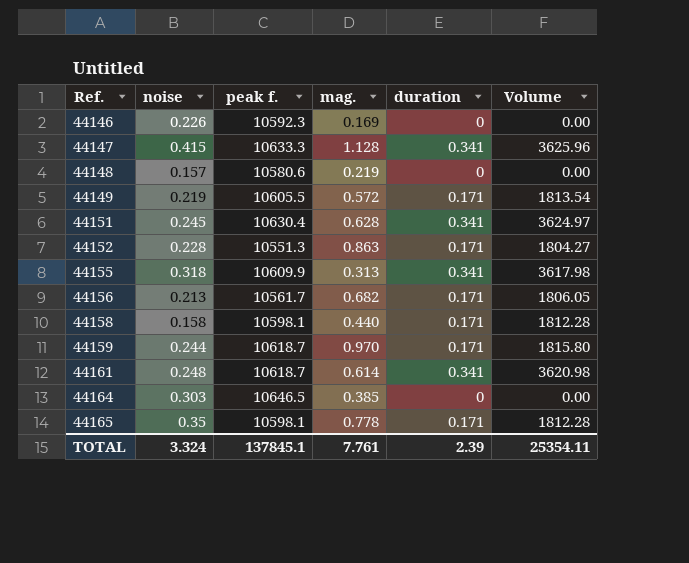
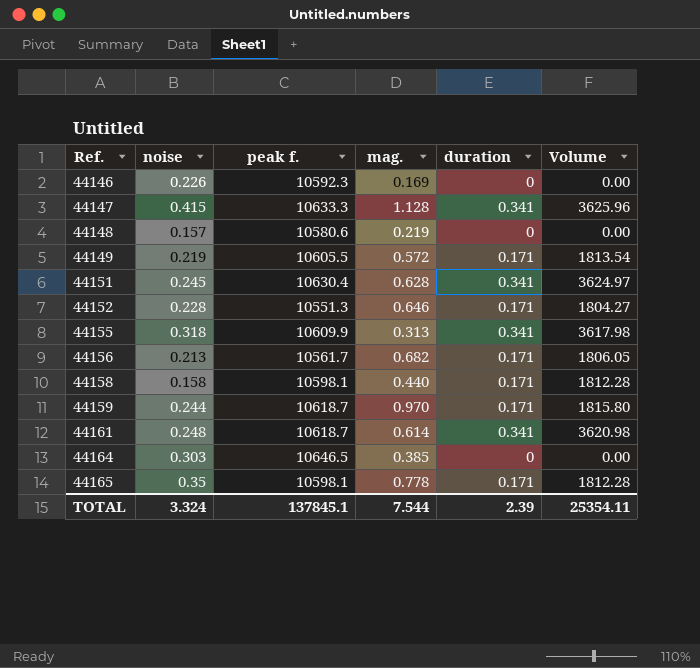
44152 | mag.: 0.863 -> 0.646
TOTAL | mag.: 7.761 -> 7.544

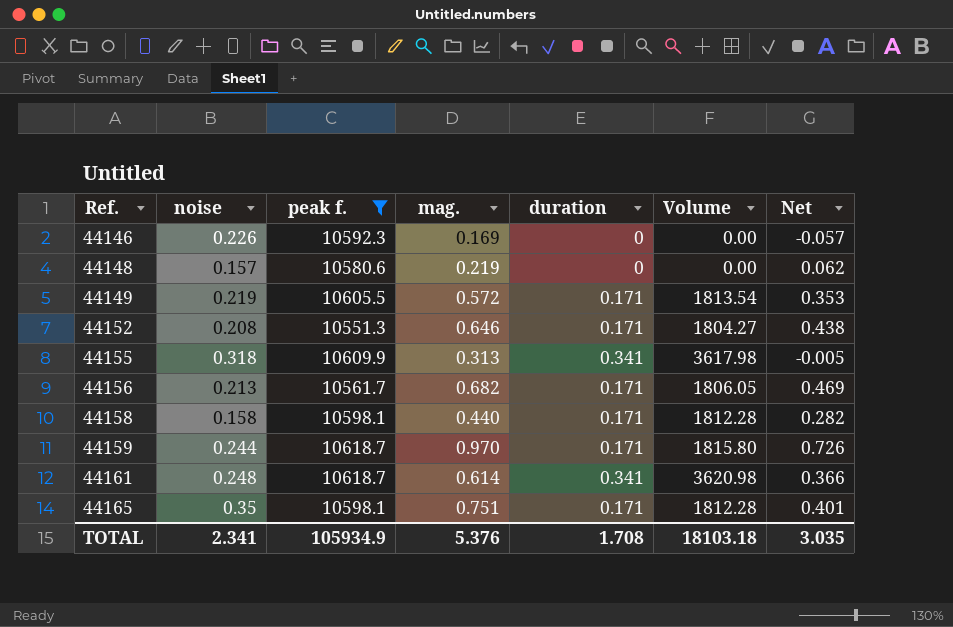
filter: none -> peak f. <= 10618.7
column Net | formula: none -> [mag.] - [noise]
44152 | noise: 0.228 -> 0.208
44165 | mag.: 0.778 -> 0.751
TOTAL | noise: 3.324 -> 2.341
TOTAL | peak f.: 137845.1 -> 105934.9
TOTAL | mag.: 7.544 -> 5.376
TOTAL | duration: 2.39 -> 1.708
TOTAL | Volume: 25354.11 -> 18103.18

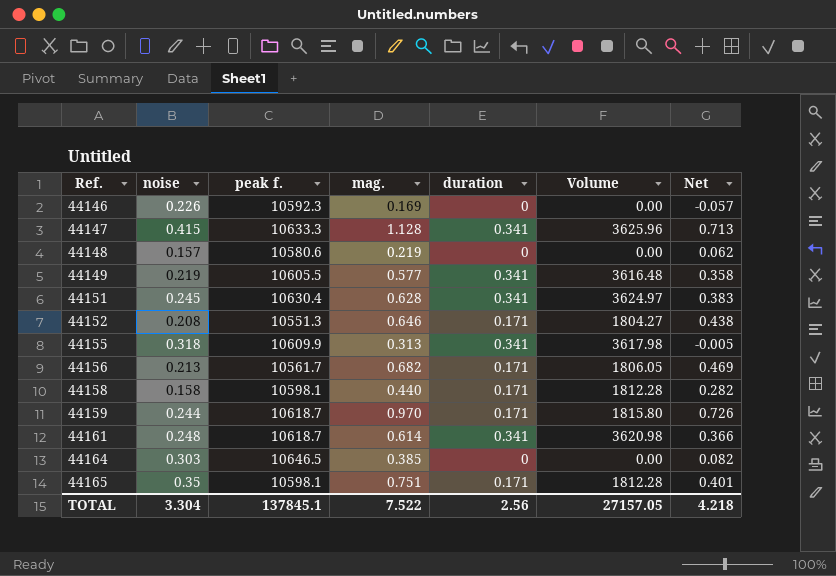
filter: peak f. <= 10618.7 -> none
44149 | mag.: 0.572 -> 0.577
44149 | duration: 0.171 -> 0.341
44149 | Volume: 1813.54 -> 3616.48
44149 | Net: 0.353 -> 0.358
TOTAL | noise: 2.341 -> 3.304
TOTAL | peak f.: 105934.9 -> 137845.1
TOTAL | mag.: 5.376 -> 7.522
TOTAL | duration: 1.708 -> 2.56
TOTAL | Volume: 18103.18 -> 27157.05
TOTAL | Net: 3.035 -> 4.218

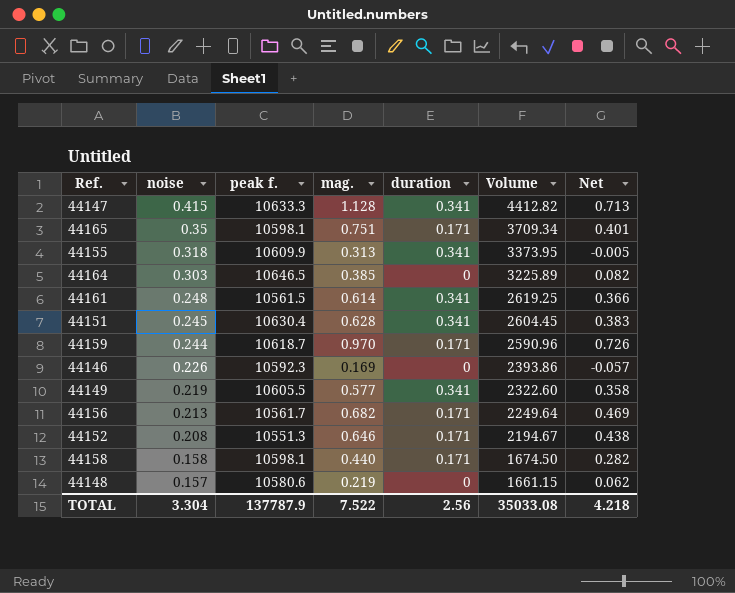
row order: Ref. ascending -> noise descending
column Volume | formula: [peak f.] * [duration] -> [noise] * [peak f.]
44161 | peak f.: 10618.7 -> 10561.5
TOTAL | peak f.: 137845.1 -> 137787.9
TOTAL | Volume: 27157.05 -> 35033.08

